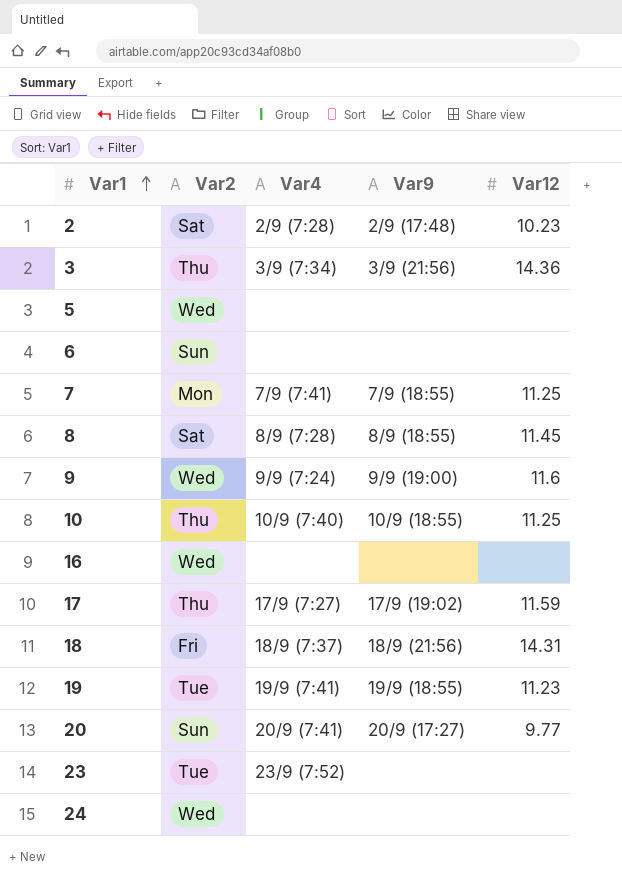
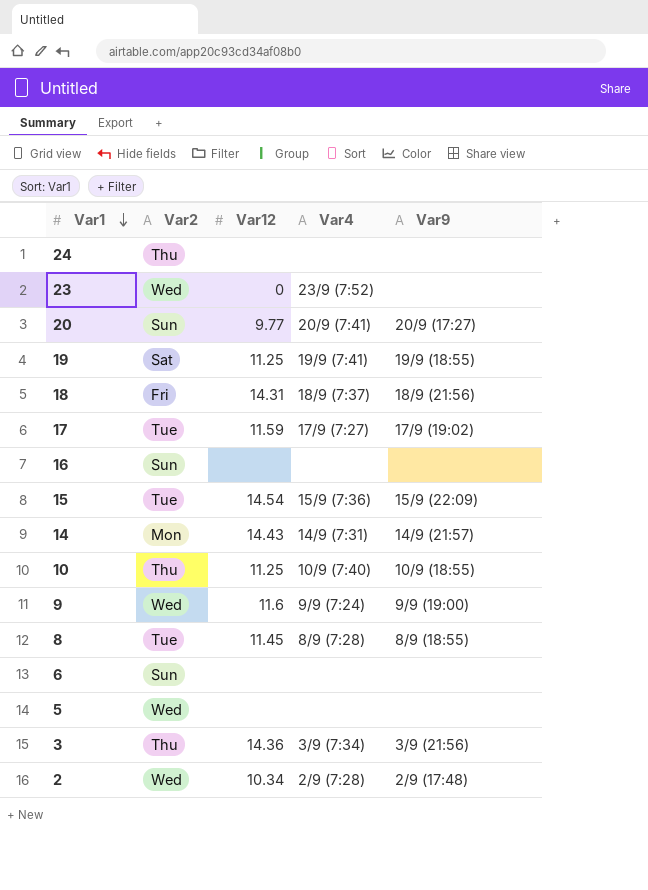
row order: Var1 ascending -> Var1 descending
column Var12 | position: 5 -> 3
row 7: Mon | 7/9 (7:41) | 7/9 (18:55) | 11.25 -> none
24 | Var2: Wed -> Thu
23 | Var2: Tue -> Wed
23 | Var12: none -> 0
19 | Var2: Tue -> Sat
19 | Var12: 11.23 -> 11.25
17 | Var2: Thu -> Tue
16 | Var2: Wed -> Sun
row 15: none -> Tue | 14.54 | 15/9 (7:36) | 15/9 (22:09)
row 14: none -> Mon | 14.43 | 14/9 (7:31) | 14/9 (21:57)
8 | Var2: Sat -> Tue
2 | Var2: Sat -> Wed
2 | Var12: 10.23 -> 10.34

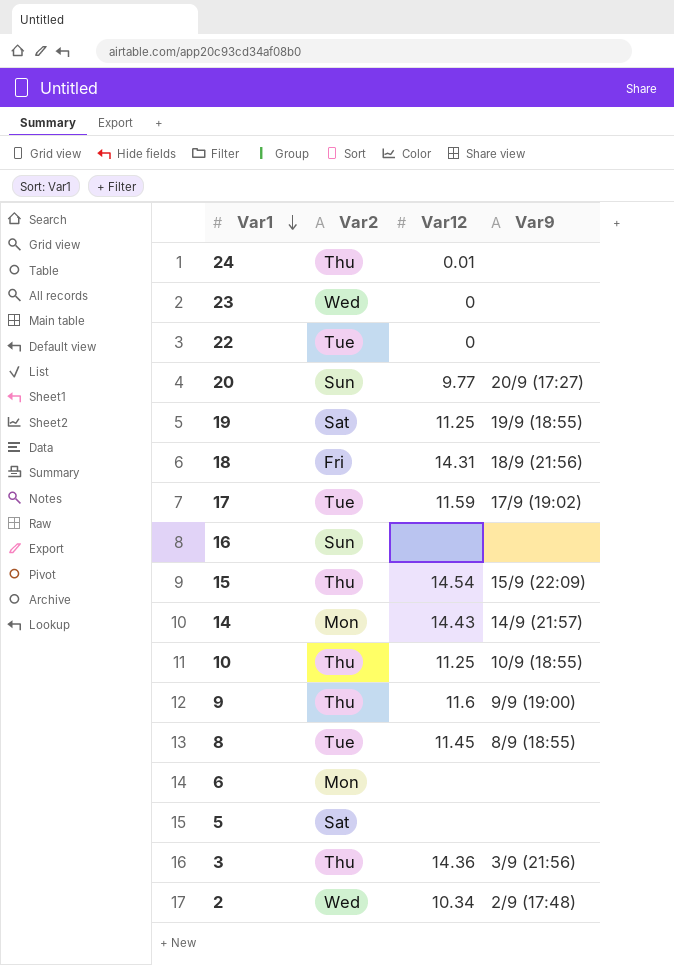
column Var4 | position: 4 -> none
24 | Var12: none -> 0.01
row 22: none -> Tue | 0 | none
15 | Var2: Tue -> Thu
9 | Var2: Wed -> Thu
6 | Var2: Sun -> Mon
5 | Var2: Wed -> Sat

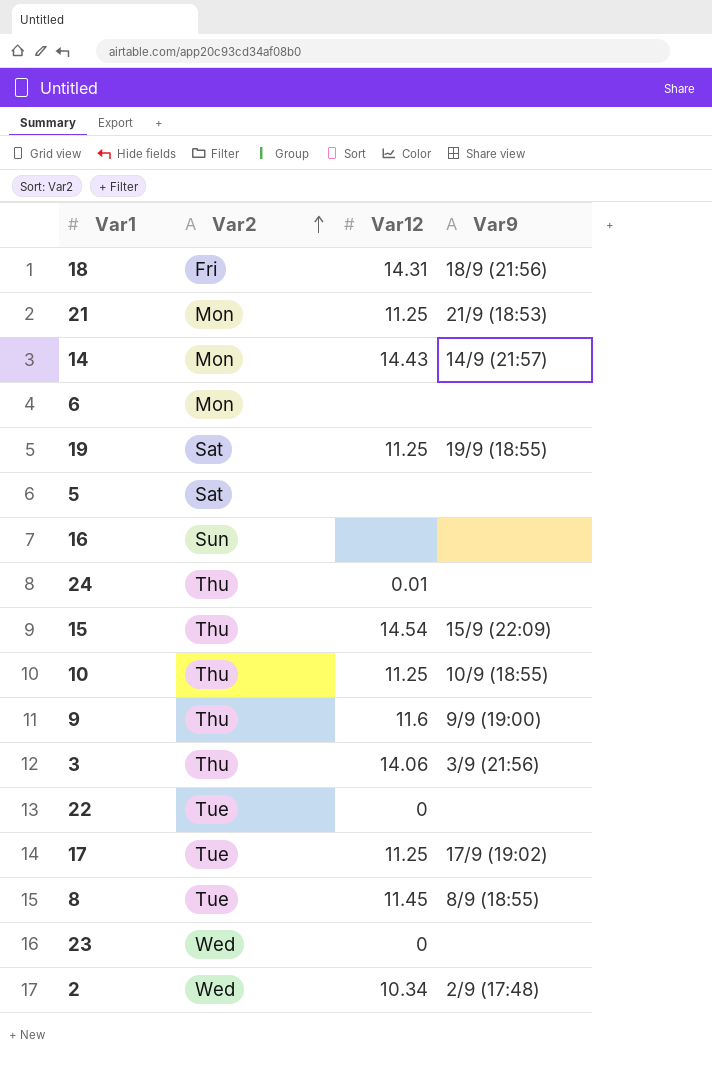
row order: Var1 descending -> Var2 ascending
row 20: Sun | 9.77 | 20/9 (17:27) -> none
row 21: none -> Mon | 11.25 | 21/9 (18:53)
3 | Var12: 14.36 -> 14.06
17 | Var12: 11.59 -> 11.25

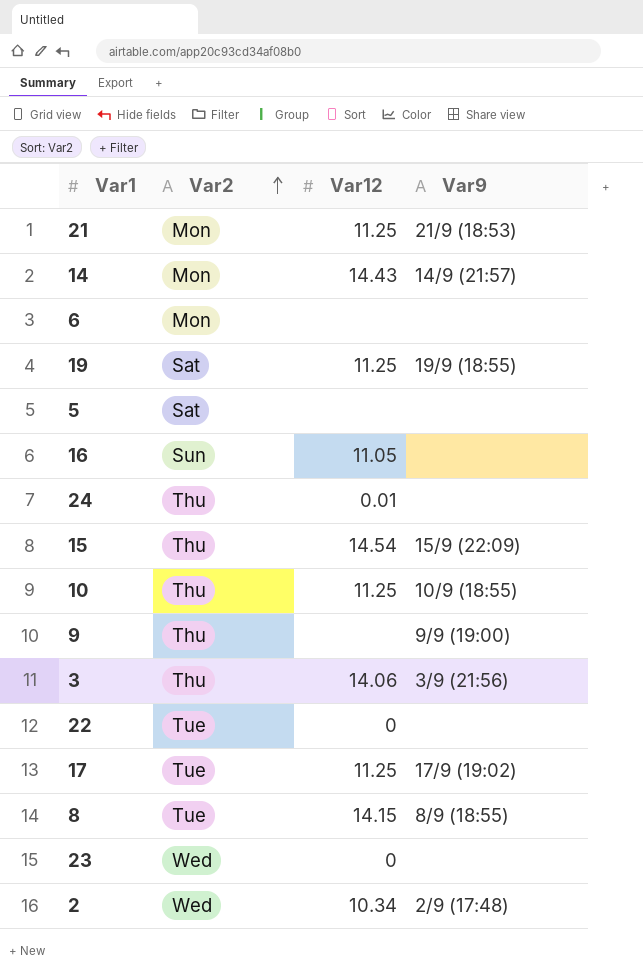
row 18: Fri | 14.31 | 18/9 (21:56) -> none
16 | Var12: none -> 11.05
9 | Var12: 11.6 -> none
8 | Var12: 11.45 -> 14.15

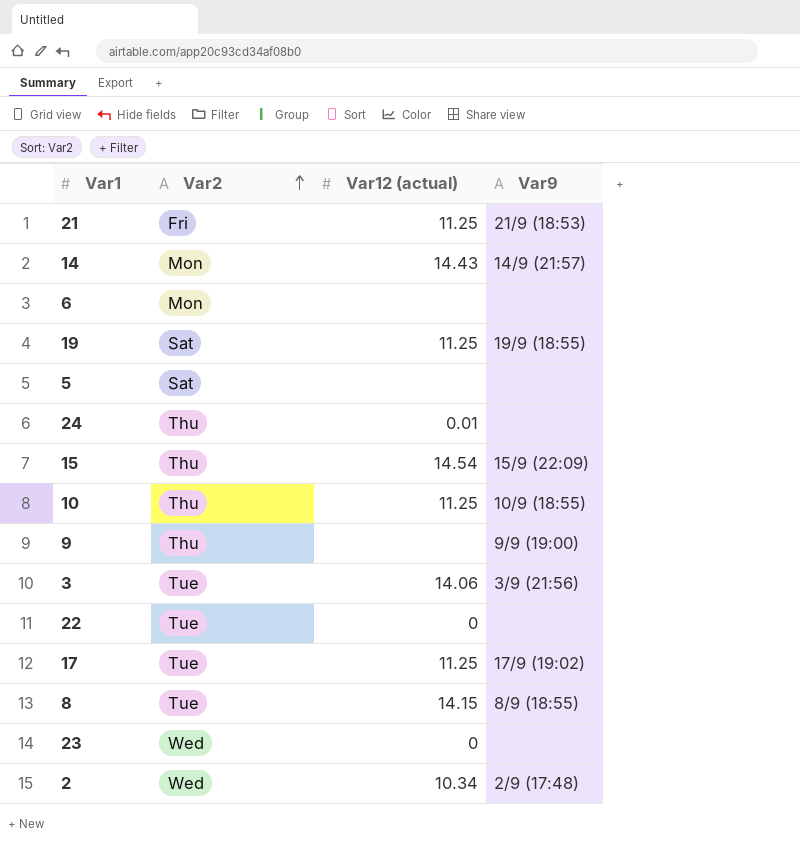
column name: Var12 -> Var12 (actual)
row 16: Sun | 11.05 | none -> none
21 | Var2: Mon -> Fri
3 | Var2: Thu -> Tue

